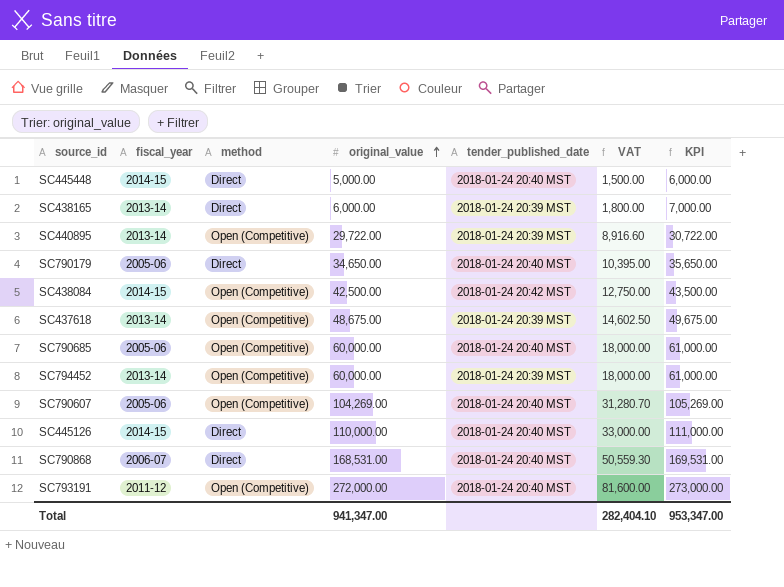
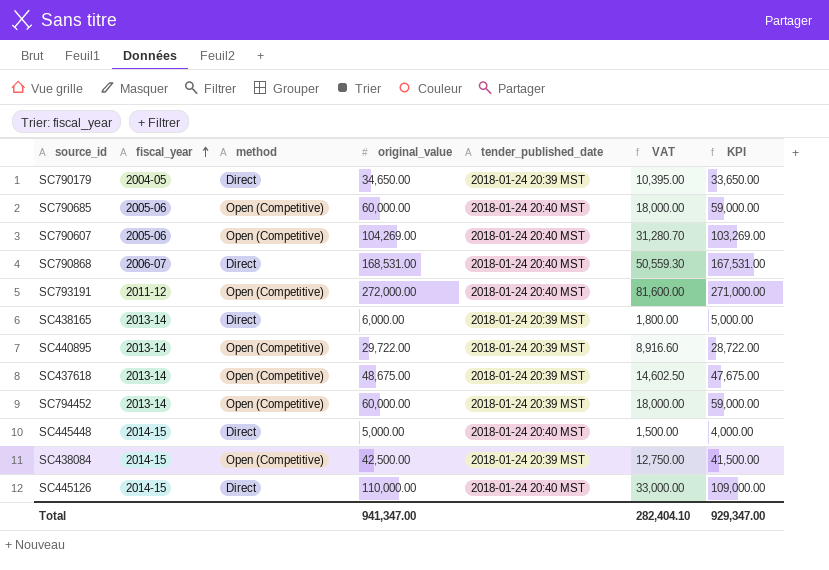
row order: original_value ascending -> fiscal_year ascending
column KPI | formula: [original_value] + 1000 -> [original_value] - 1000
SC790179 | fiscal_year: 2005-06 -> 2004-05
SC790179 | tender_published_date: 2018-01-24 20:40 MST -> 2018-01-24 20:39 MST
SC438084 | tender_published_date: 2018-01-24 20:42 MST -> 2018-01-24 20:39 MST
Total | KPI: 953,347.00 -> 929,347.00

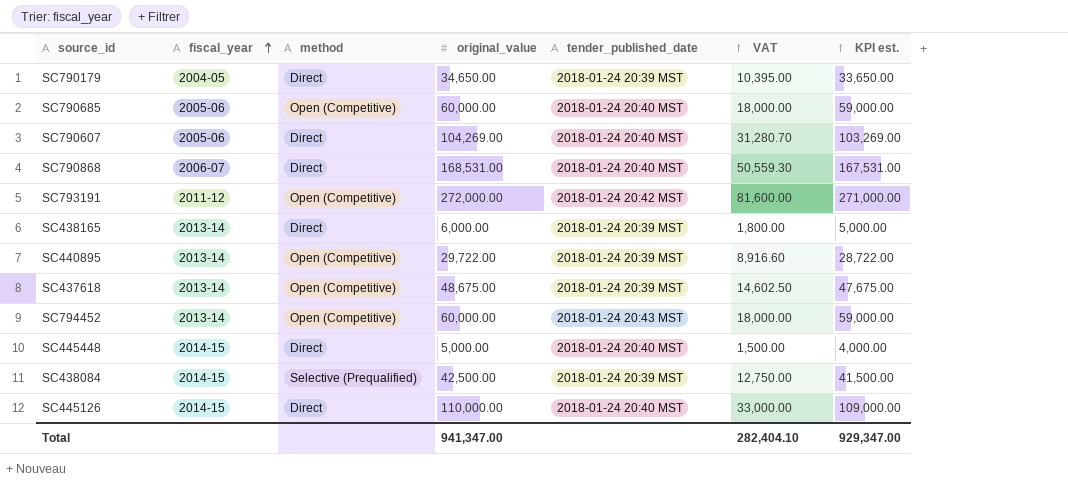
column name: KPI -> KPI est.
SC790607 | method: Open (Competitive) -> Direct
SC793191 | tender_published_date: 2018-01-24 20:40 MST -> 2018-01-24 20:42 MST
SC794452 | tender_published_date: 2018-01-24 20:39 MST -> 2018-01-24 20:43 MST
SC438084 | method: Open (Competitive) -> Selective (Prequalified)

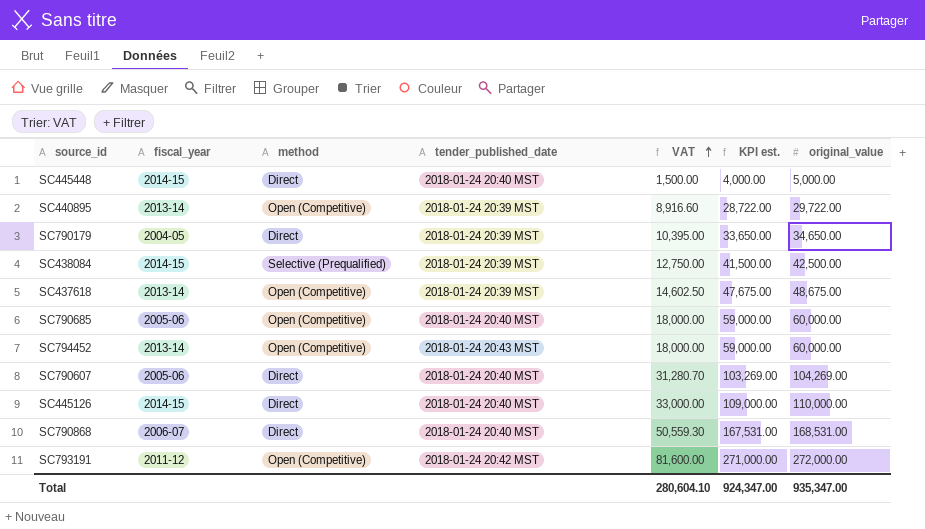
row order: fiscal_year ascending -> VAT ascending
column original_value | position: 4 -> 7
row SC438165: 2013-14 | Direct | 6,000.00 | 2018-01-24 20:39 MST | 1,800.00 | 5,000.00 -> none
Total | VAT: 282,404.10 -> 280,604.10
Total | KPI est.: 929,347.00 -> 924,347.00
Total | original_value: 941,347.00 -> 935,347.00

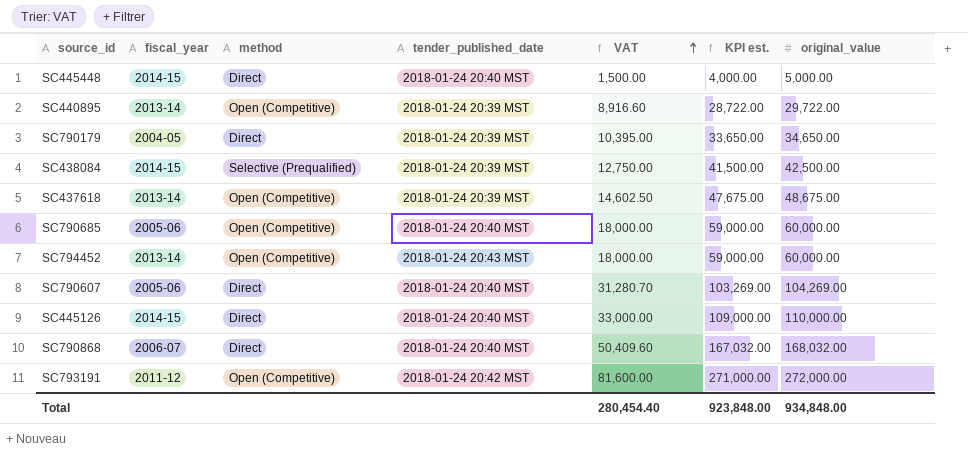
SC790868 | VAT: 50,559.30 -> 50,409.60
SC790868 | KPI est.: 167,531.00 -> 167,032.00
SC790868 | original_value: 168,531.00 -> 168,032.00
Total | VAT: 280,604.10 -> 280,454.40
Total | KPI est.: 924,347.00 -> 923,848.00
Total | original_value: 935,347.00 -> 934,848.00

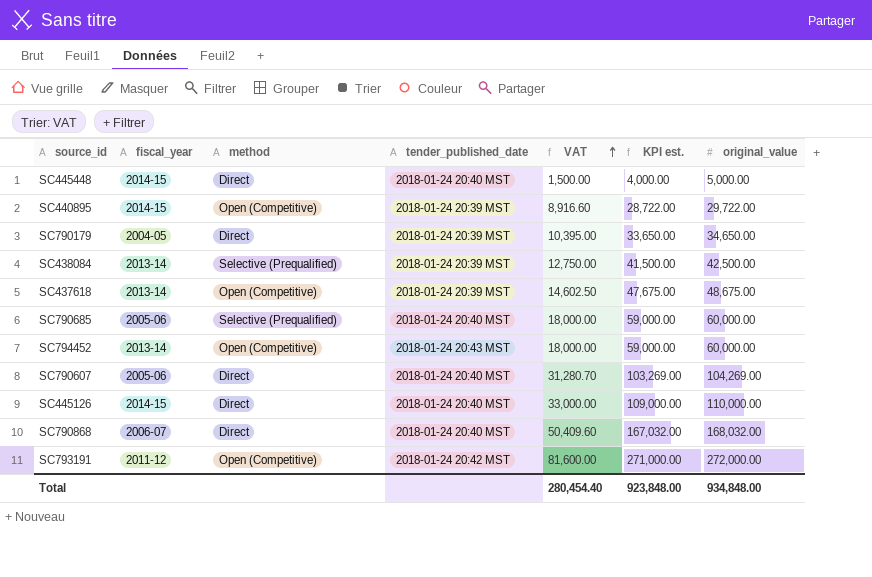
SC440895 | fiscal_year: 2013-14 -> 2014-15
SC438084 | fiscal_year: 2014-15 -> 2013-14
SC790685 | method: Open (Competitive) -> Selective (Prequalified)

